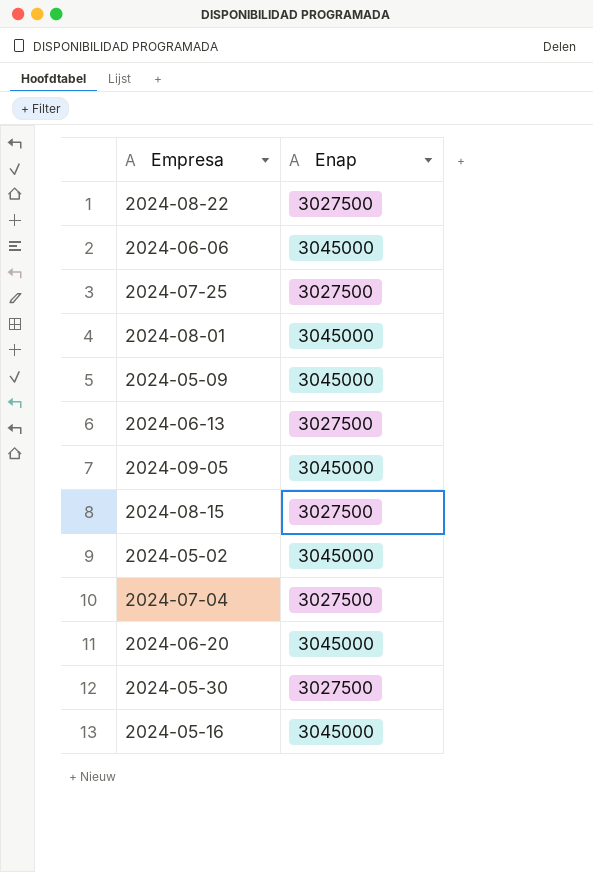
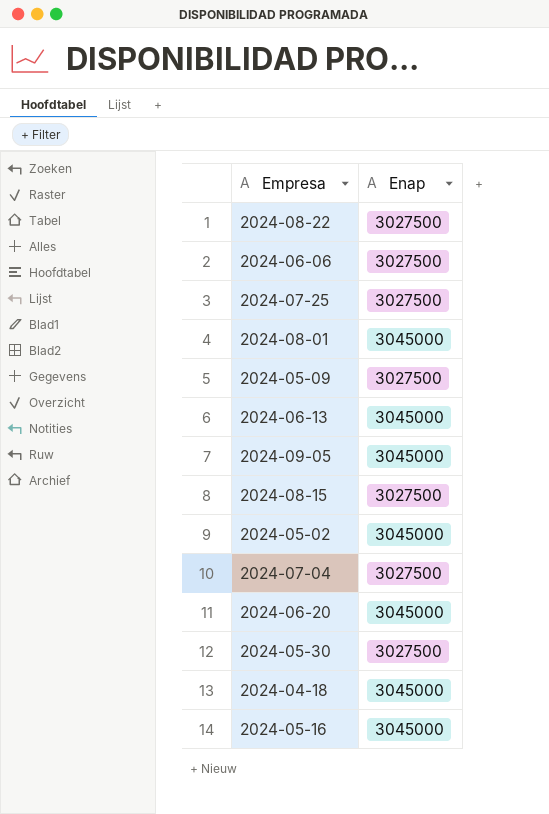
2024-06-06 | Enap: 3045000 -> 3027500
2024-05-09 | Enap: 3045000 -> 3027500
2024-06-13 | Enap: 3027500 -> 3045000
row 2024-04-18: none -> 3045000

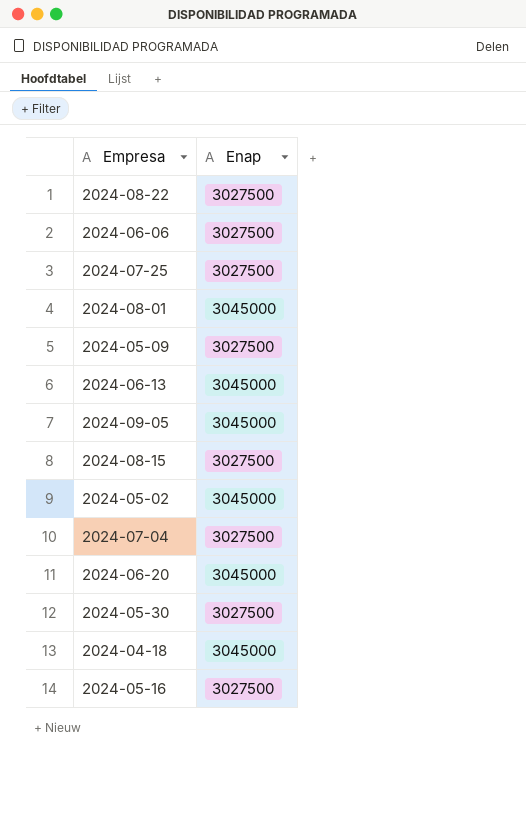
2024-05-16 | Enap: 3045000 -> 3027500

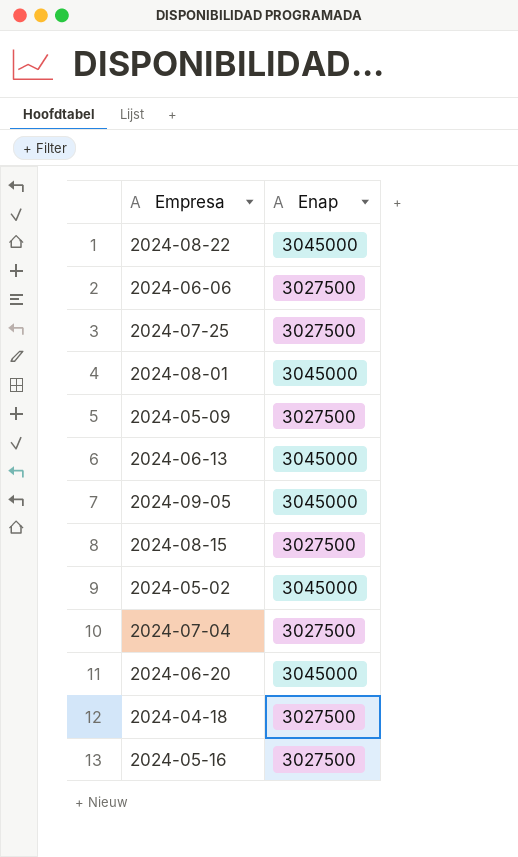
row 2024-05-30: 3027500 -> none
2024-08-22 | Enap: 3027500 -> 3045000
2024-04-18 | Enap: 3045000 -> 3027500

